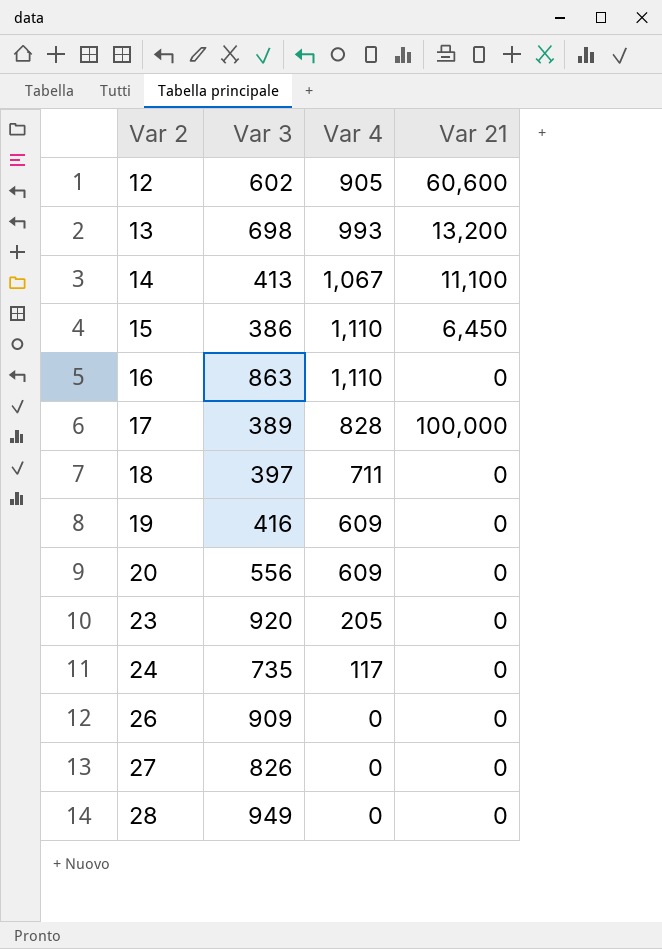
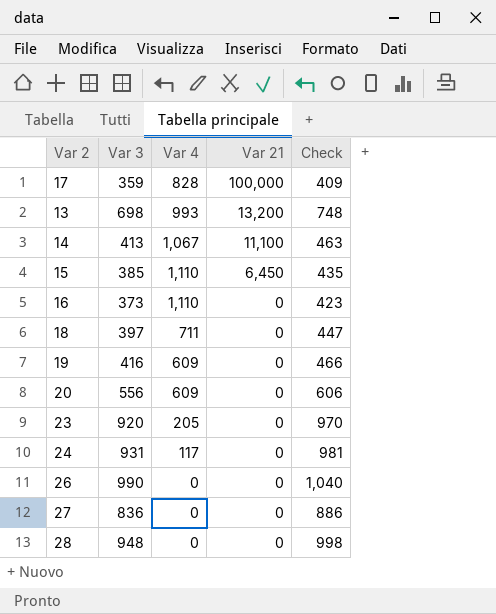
row order: Var 2 ascending -> Var 21 descending
column Check | formula: none -> [Var 3] + 50
row 12: 602 | 905 | 60,600 -> none
17 | Var 3: 389 -> 359
15 | Var 3: 386 -> 385
16 | Var 3: 863 -> 373
24 | Var 3: 735 -> 931
26 | Var 3: 909 -> 990
27 | Var 3: 826 -> 836
28 | Var 3: 949 -> 948

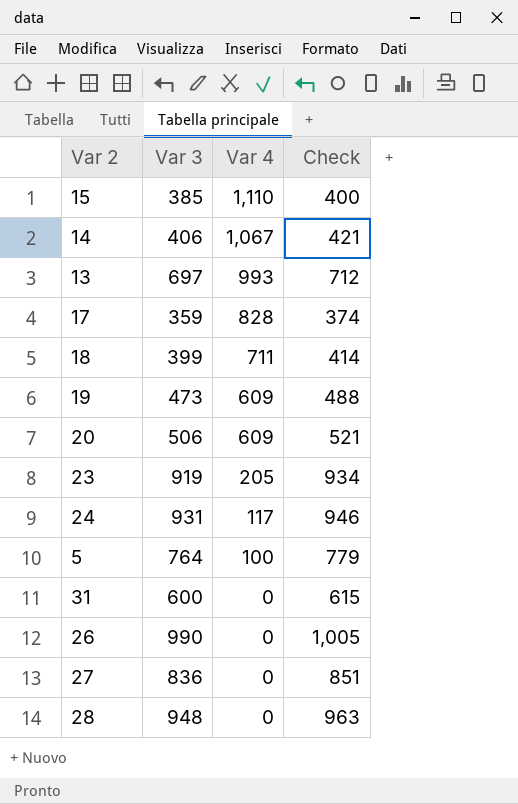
row order: Var 21 descending -> Var 4 descending
column Var 21 | position: 4 -> none
column Check | formula: [Var 3] + 50 -> [Var 3] + 15
row 16: 373 | 1,110 | 0 | 423 -> none
14 | Var 3: 413 -> 406
13 | Var 3: 698 -> 697
18 | Var 3: 397 -> 399
19 | Var 3: 416 -> 473
20 | Var 3: 556 -> 506
23 | Var 3: 920 -> 919
row 5: none -> 764 | 100 | 779
row 31: none -> 600 | 0 | 615

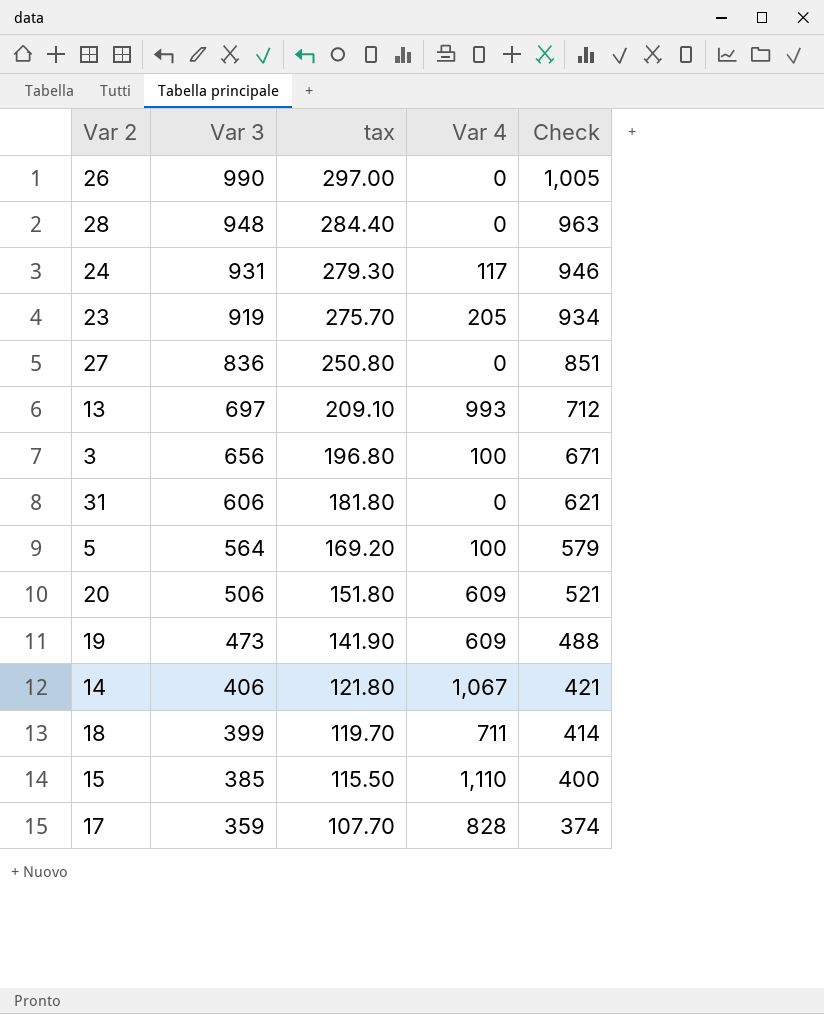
row order: Var 4 descending -> Var 3 descending
column tax | formula: none -> [Var 3] * 0.3
row 3: none -> 656 | 196.80 | 100 | 671
31 | Var 3: 600 -> 606
31 | Check: 615 -> 621
5 | Var 3: 764 -> 564
5 | Check: 779 -> 579

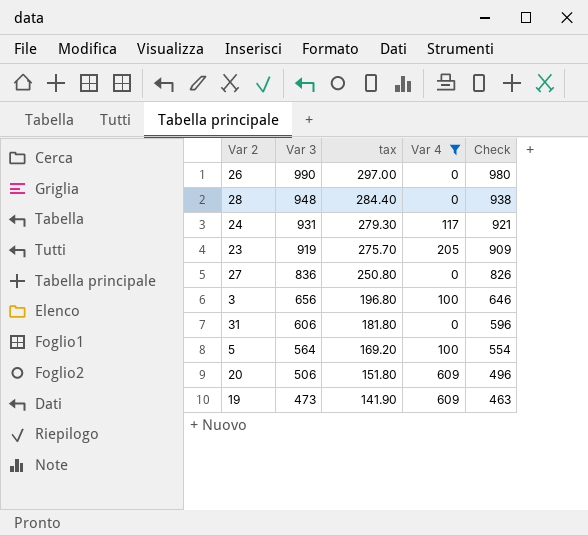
filter: none -> Var 4 <= 609
column Check | formula: [Var 3] + 15 -> [Var 3] - 10

